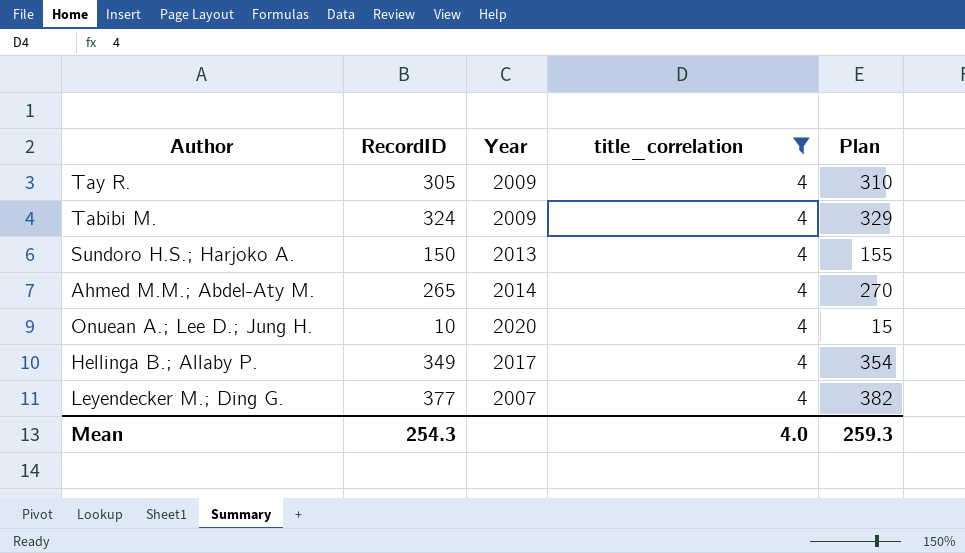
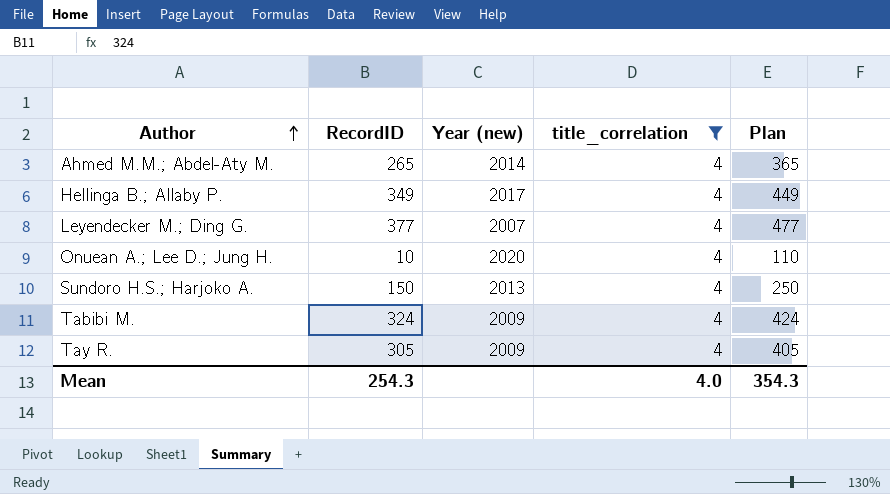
row order: none -> Author ascending
column name: Year -> Year (new)
column Plan | formula: [RecordID] + 5 -> [RecordID] + 100
Mean | Plan: 259.3 -> 354.3

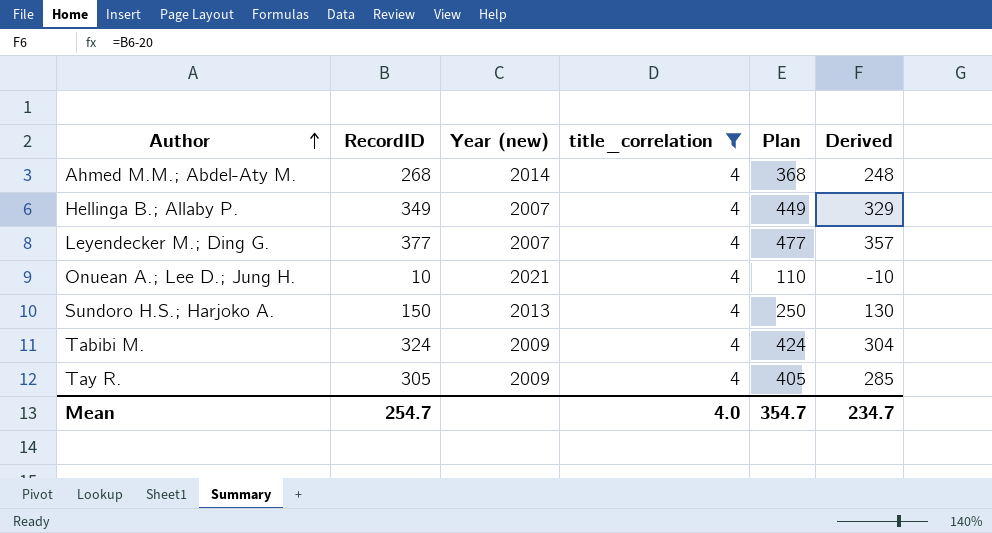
column Derived | formula: none -> [RecordID] - 20
Ahmed M.M.; Abdel-Aty M. | RecordID: 265 -> 268
Ahmed M.M.; Abdel-Aty M. | Plan: 365 -> 368
Hellinga B.; Allaby P. | Year (new): 2017 -> 2007
Onuean A.; Lee D.; Jung H. | Year (new): 2020 -> 2021
Mean | RecordID: 254.3 -> 254.7
Mean | Plan: 354.3 -> 354.7

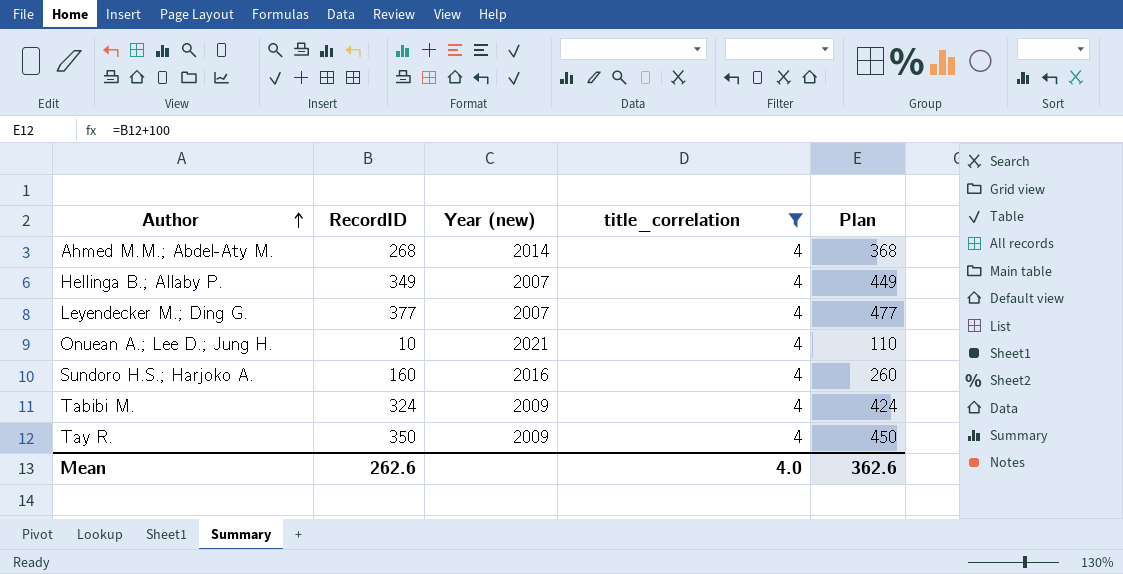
column Derived | formula: [RecordID] - 20 -> none
Sundoro H.S.; Harjoko A. | RecordID: 150 -> 160
Sundoro H.S.; Harjoko A. | Year (new): 2013 -> 2016
Sundoro H.S.; Harjoko A. | Plan: 250 -> 260
Tay R. | RecordID: 305 -> 350
Tay R. | Plan: 405 -> 450
Mean | RecordID: 254.7 -> 262.6
Mean | Plan: 354.7 -> 362.6

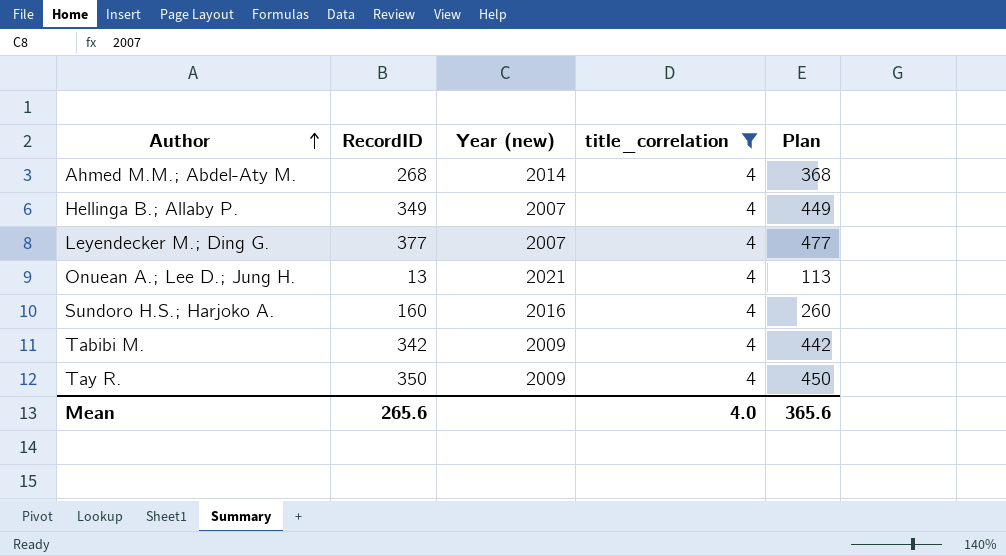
Onuean A.; Lee D.; Jung H. | RecordID: 10 -> 13
Onuean A.; Lee D.; Jung H. | Plan: 110 -> 113
Tabibi M. | RecordID: 324 -> 342
Tabibi M. | Plan: 424 -> 442
Mean | RecordID: 262.6 -> 265.6
Mean | Plan: 362.6 -> 365.6

